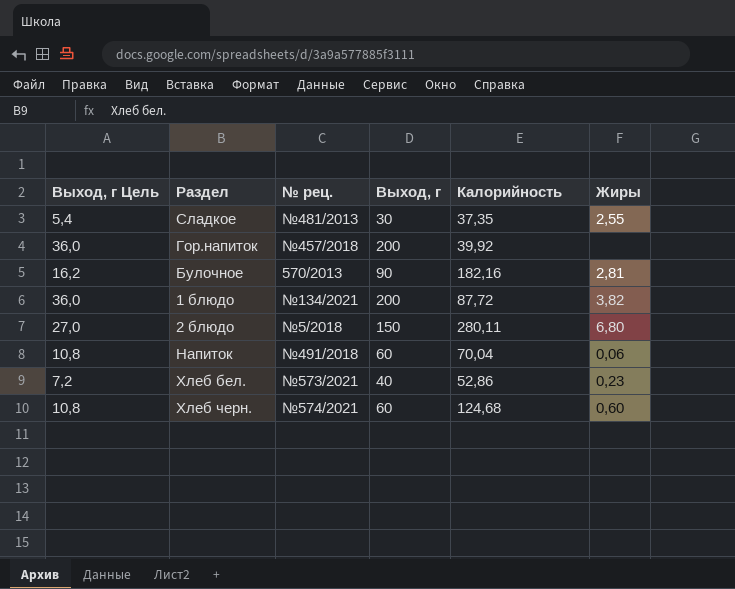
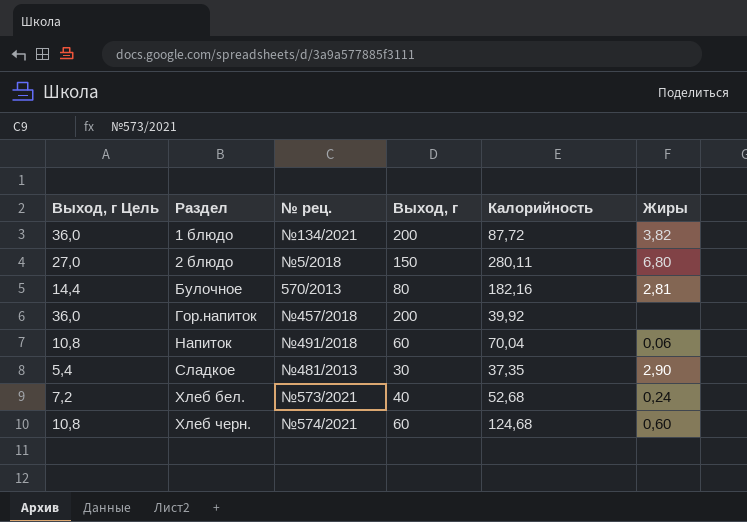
row order: none -> Раздел ascending
Булочное | Выход, г Цель: 16,2 -> 14,4
Булочное | Выход, г: 90 -> 80
Сладкое | Жиры: 2,55 -> 2,90
Хлеб бел. | Калорийность: 52,86 -> 52,68
Хлеб бел. | Жиры: 0,23 -> 0,24

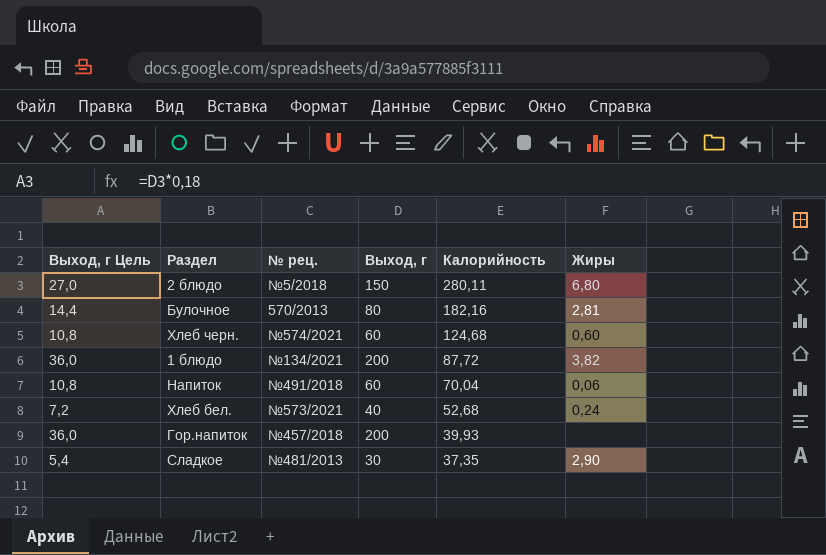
row order: Раздел ascending -> Калорийность descending
Гор.напиток | Калорийность: 39,92 -> 39,93

